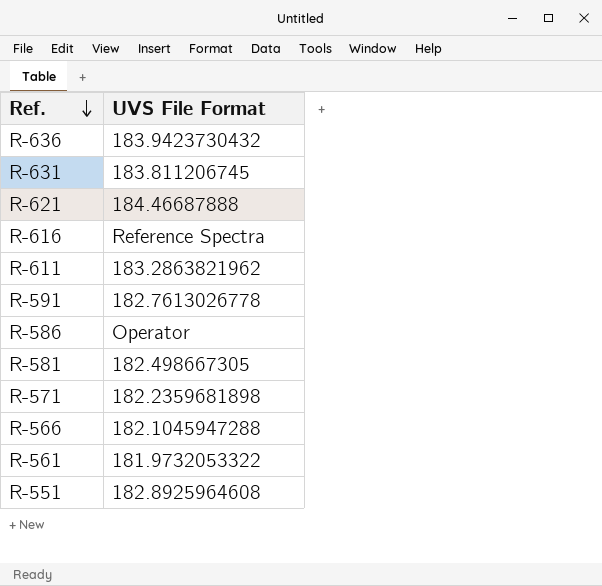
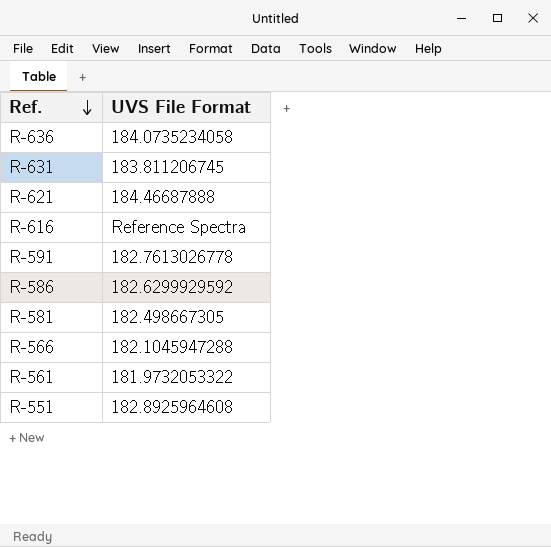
row R-611: 183.2863821962 -> none
row R-571: 182.2359681898 -> none
R-636 | UVS File Format: 183.9423730432 -> 184.0735234058
R-586 | UVS File Format: Operator -> 182.6299929592

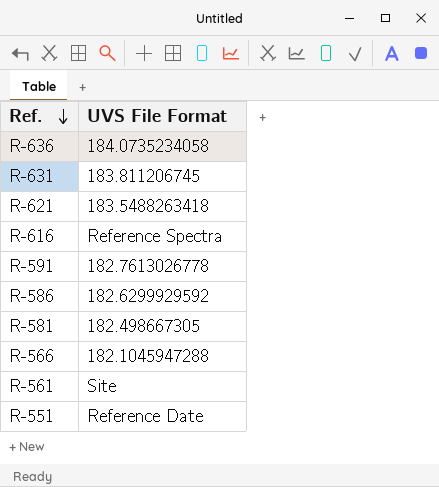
R-621 | UVS File Format: 184.46687888 -> 183.5488263418
R-561 | UVS File Format: 181.9732053322 -> Site
R-551 | UVS File Format: 182.8925964608 -> Reference Date

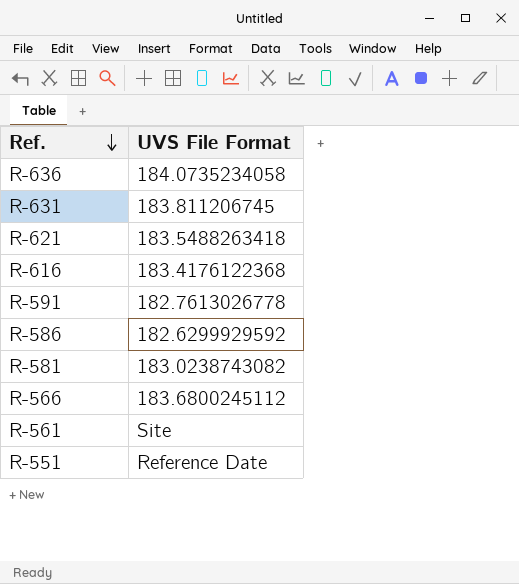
R-616 | UVS File Format: Reference Spectra -> 183.4176122368
R-581 | UVS File Format: 182.498667305 -> 183.0238743082
R-566 | UVS File Format: 182.1045947288 -> 183.6800245112

